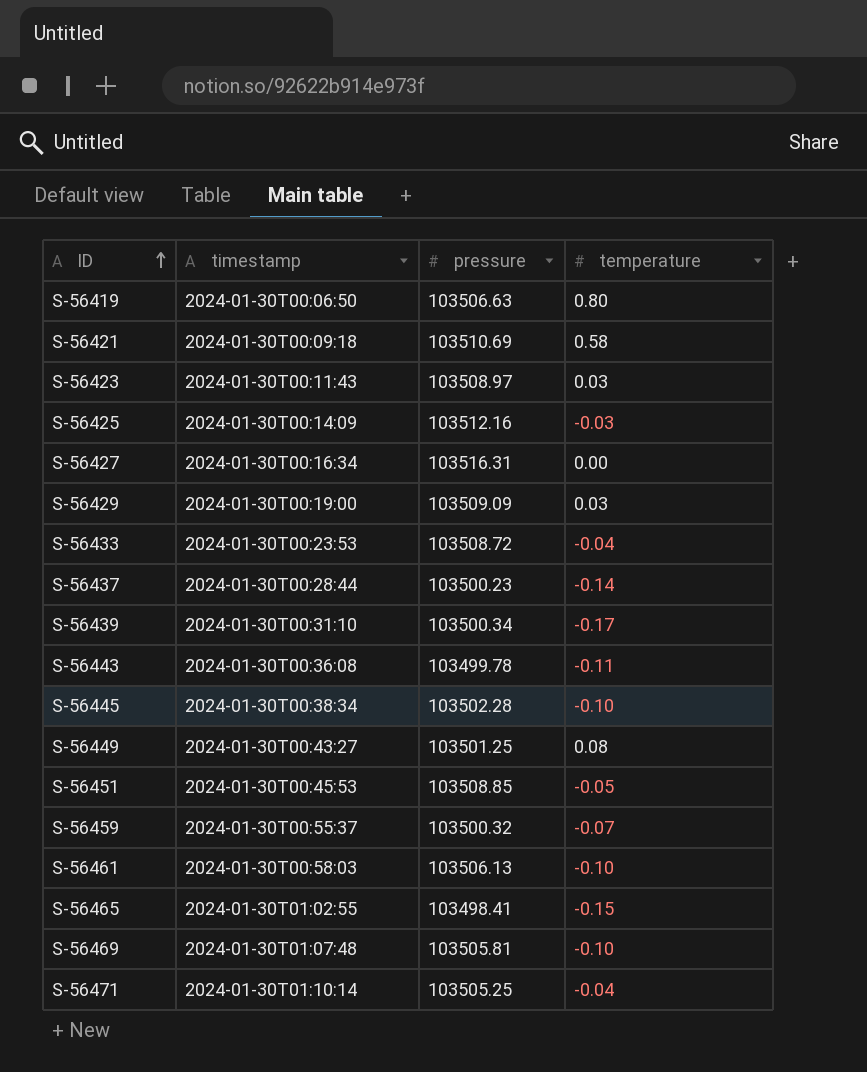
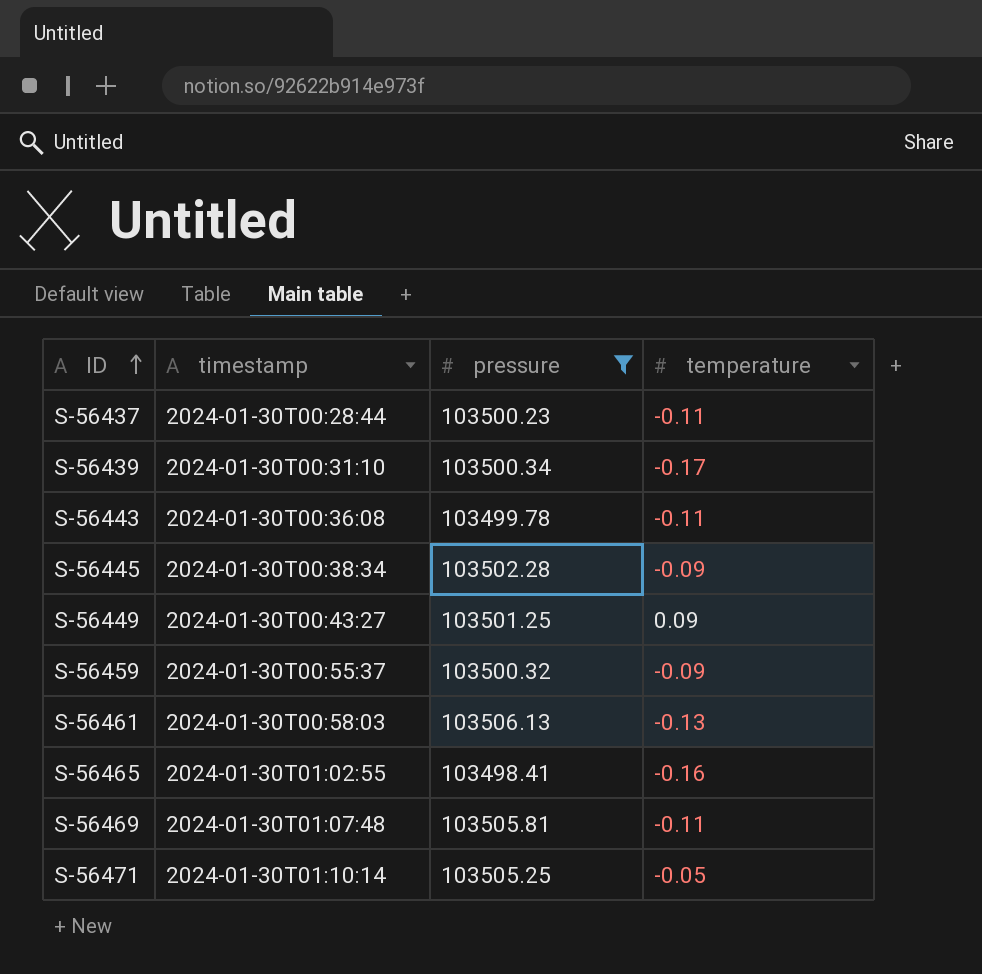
filter: none -> pressure <= 103506.13
S-56437 | temperature: -0.14 -> -0.11
S-56445 | temperature: -0.10 -> -0.09
S-56449 | temperature: 0.08 -> 0.09
S-56459 | temperature: -0.07 -> -0.09
S-56461 | temperature: -0.10 -> -0.13
S-56465 | temperature: -0.15 -> -0.16
S-56469 | temperature: -0.10 -> -0.11
S-56471 | temperature: -0.04 -> -0.05

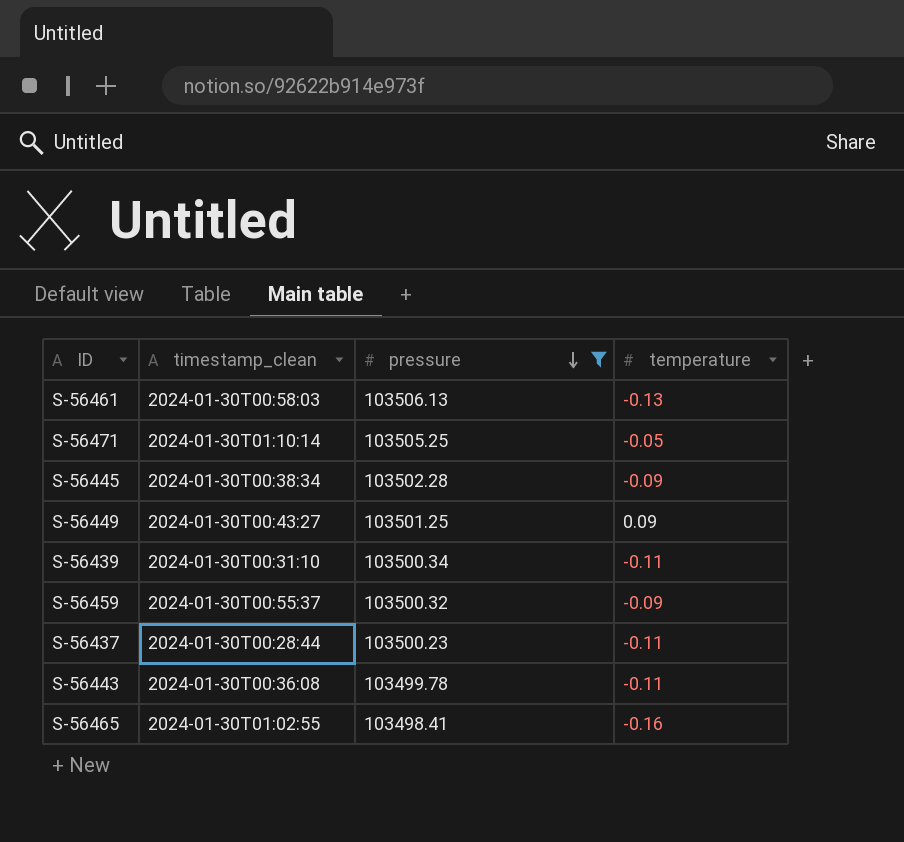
row order: ID ascending -> pressure descending
column name: timestamp -> timestamp_clean
row S-56469: 2024-01-30T01:07:48 | 103505.81 | -0.11 -> none
S-56439 | temperature: -0.17 -> -0.11

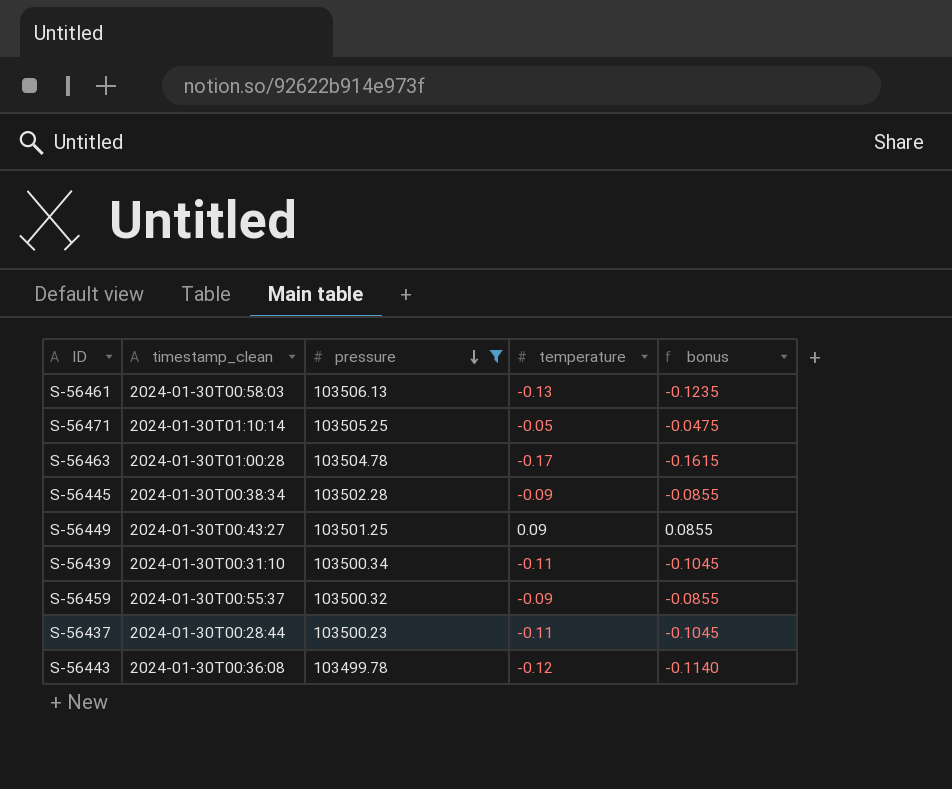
column bonus | formula: none -> [temperature] * 0.95
row S-56465: 2024-01-30T01:02:55 | 103498.41 | -0.16 -> none
row S-56463: none -> 2024-01-30T01:00:28 | 103504.78 | -0.17 | -0.1615
S-56443 | temperature: -0.11 -> -0.12

